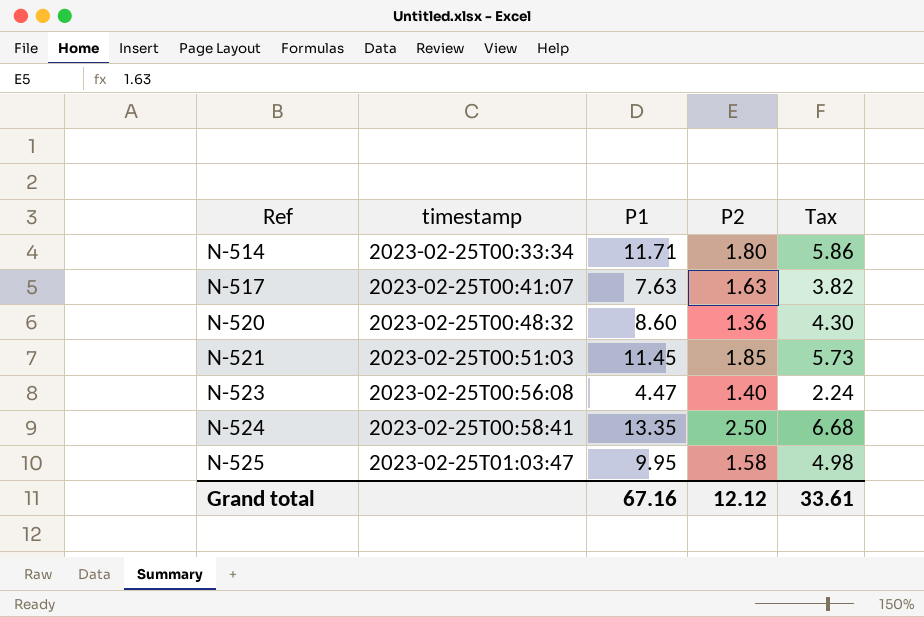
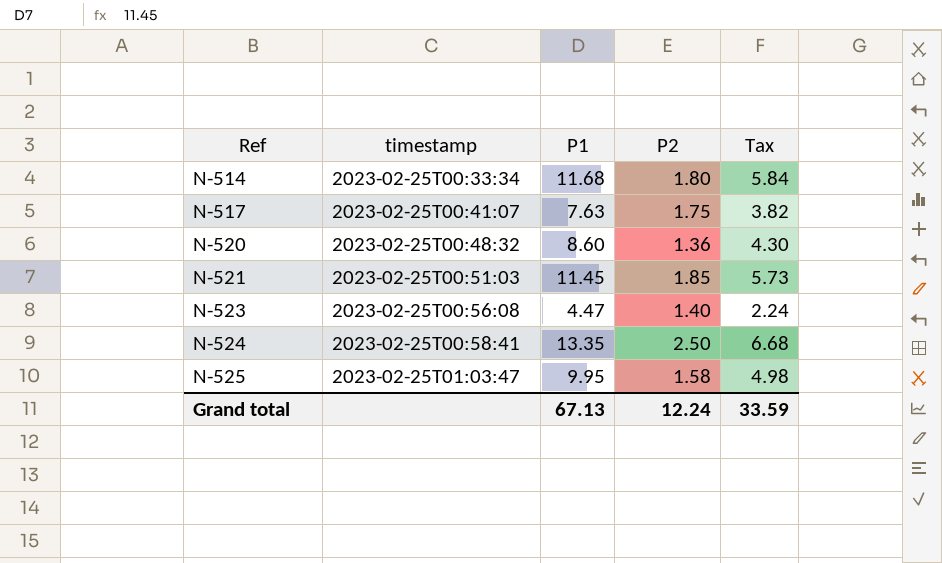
N-514 | P1: 11.71 -> 11.68
N-514 | Tax: 5.86 -> 5.84
N-517 | P2: 1.63 -> 1.75
Grand total | P1: 67.16 -> 67.13
Grand total | P2: 12.12 -> 12.24
Grand total | Tax: 33.61 -> 33.59

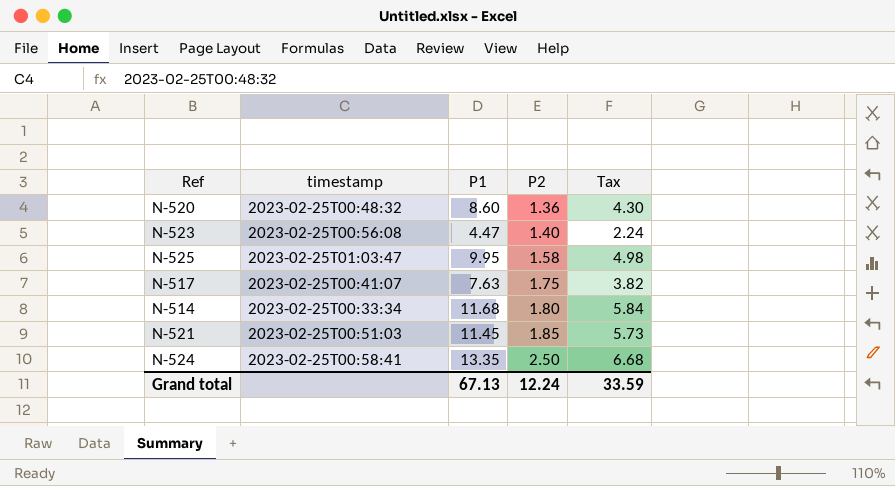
row order: Ref ascending -> P2 ascending

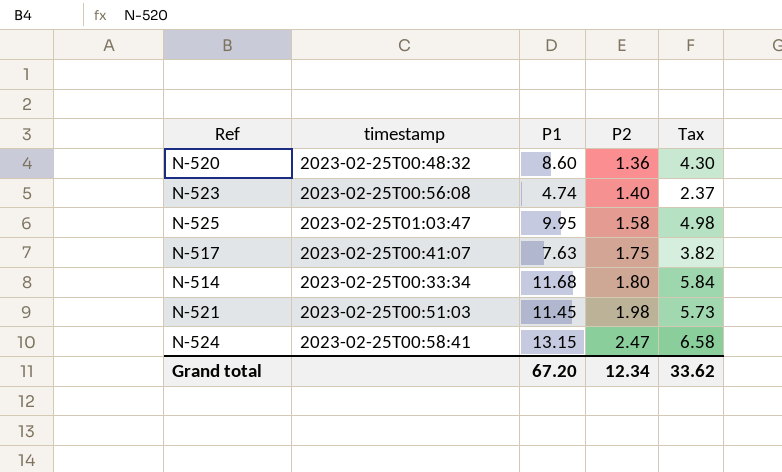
N-523 | P1: 4.47 -> 4.74
N-523 | Tax: 2.24 -> 2.37
N-521 | P2: 1.85 -> 1.98
N-524 | P1: 13.35 -> 13.15
N-524 | P2: 2.50 -> 2.47
N-524 | Tax: 6.68 -> 6.58
Grand total | P1: 67.13 -> 67.20
Grand total | P2: 12.24 -> 12.34
Grand total | Tax: 33.59 -> 33.62

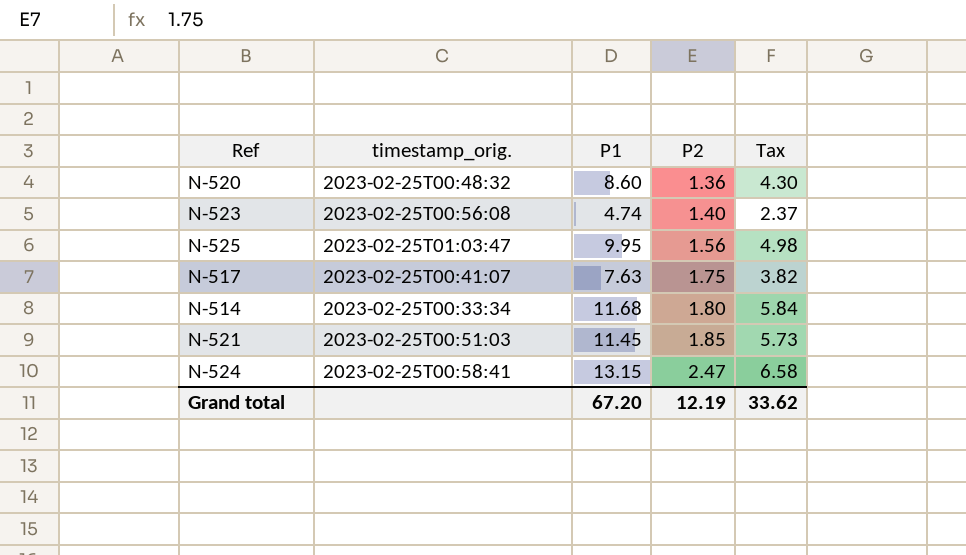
column name: timestamp -> timestamp_orig.
N-525 | P2: 1.58 -> 1.56
N-521 | P2: 1.98 -> 1.85
Grand total | P2: 12.34 -> 12.19

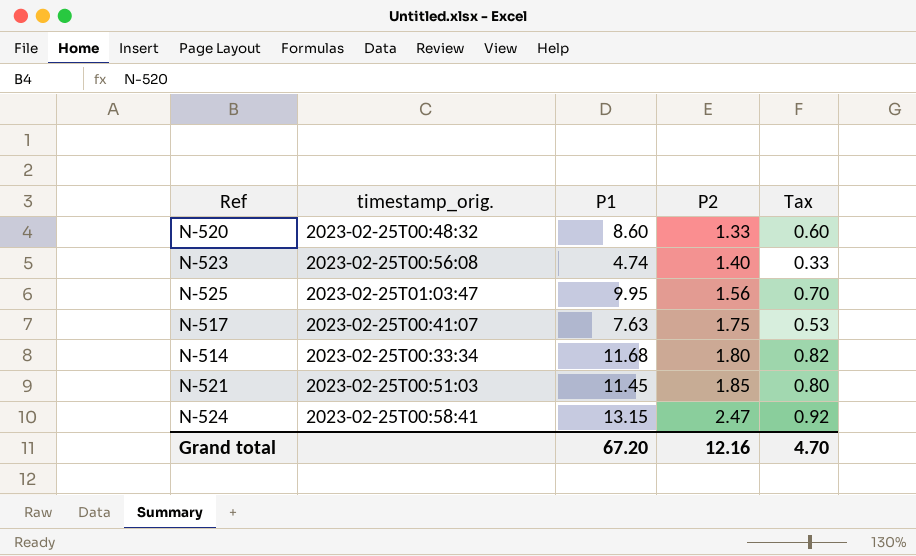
column Tax | formula: [P1] * 0.5 -> [P1] * 0.07
N-520 | P2: 1.36 -> 1.33
Grand total | P2: 12.19 -> 12.16
Grand total | Tax: 33.62 -> 4.70

